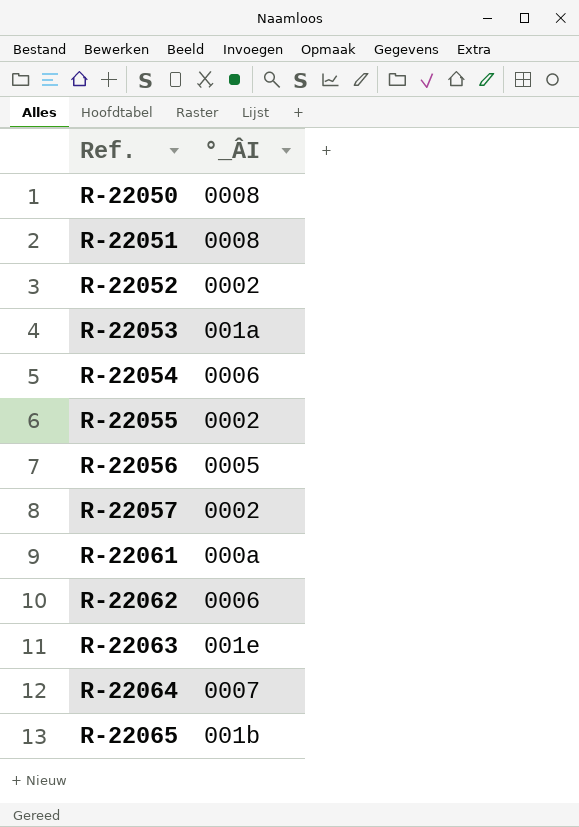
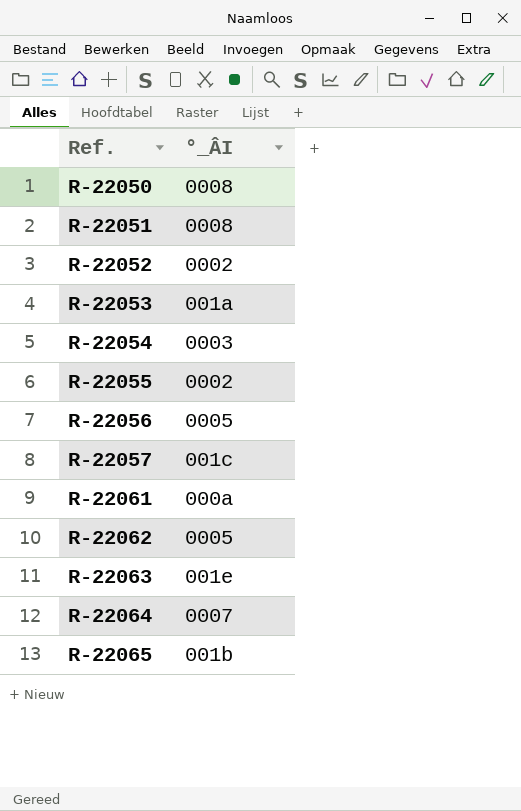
R-22054 | °_ÂI: 0006 -> 0003
R-22057 | °_ÂI: 0002 -> 001c
R-22062 | °_ÂI: 0006 -> 0005

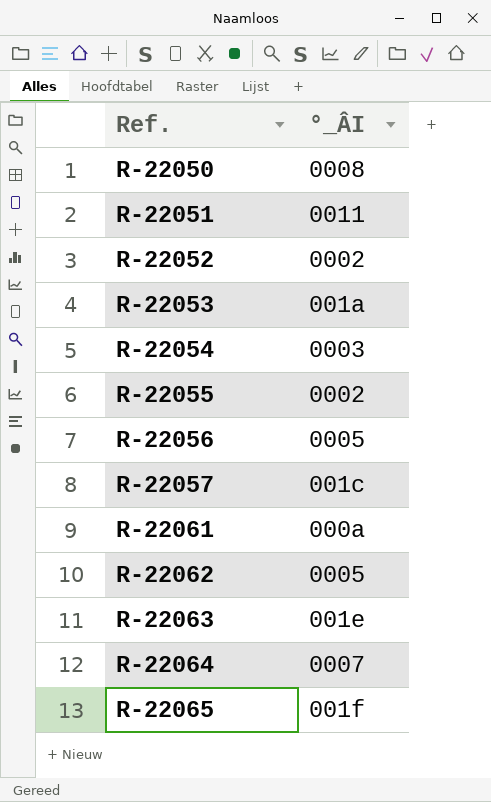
R-22051 | °_ÂI: 0008 -> 0011
R-22065 | °_ÂI: 001b -> 001f

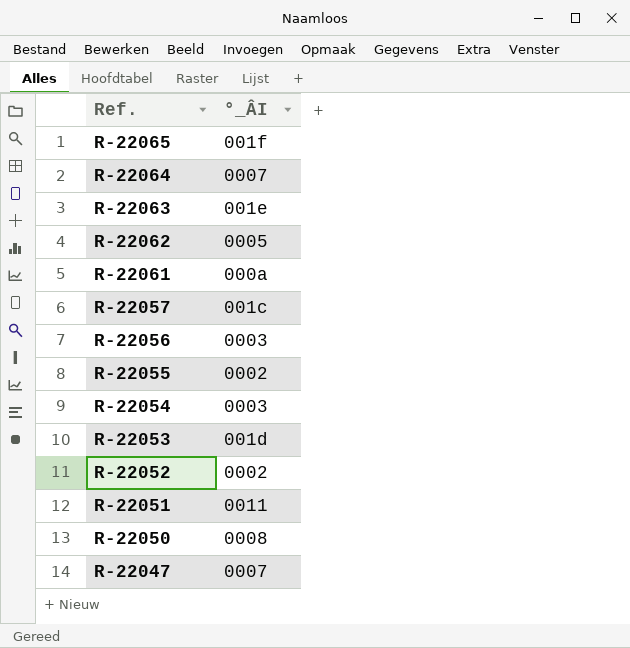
row order: Ref. ascending -> Ref. descending
R-22056 | °_ÂI: 0005 -> 0003
R-22053 | °_ÂI: 001a -> 001d
row R-22047: none -> 0007

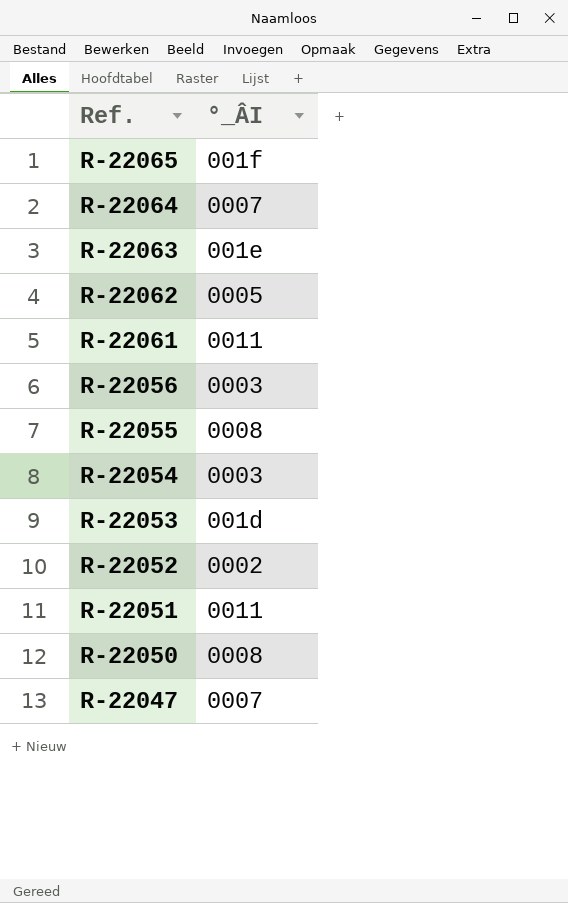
row R-22057: 001c -> none
R-22061 | °_ÂI: 000a -> 0011
R-22055 | °_ÂI: 0002 -> 0008

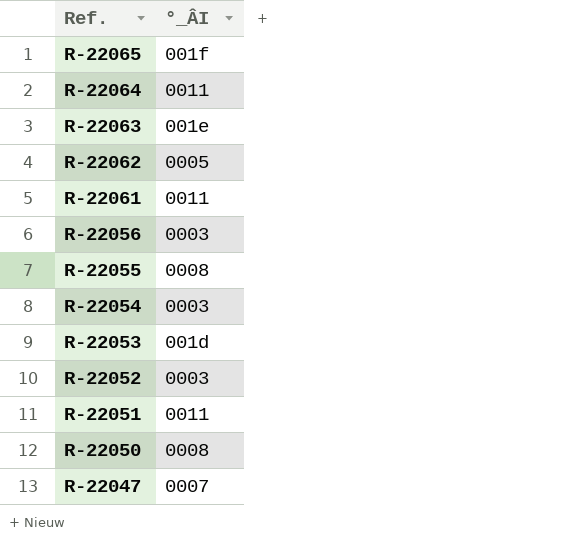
R-22064 | °_ÂI: 0007 -> 0011
R-22052 | °_ÂI: 0002 -> 0003

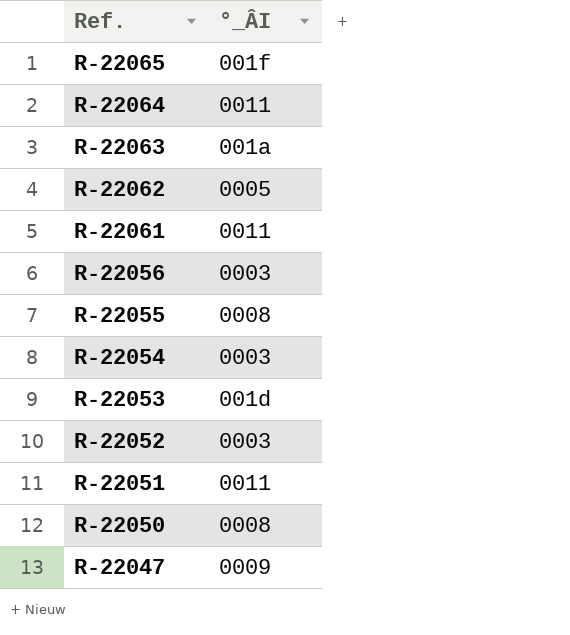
R-22063 | °_ÂI: 001e -> 001a
R-22047 | °_ÂI: 0007 -> 0009

